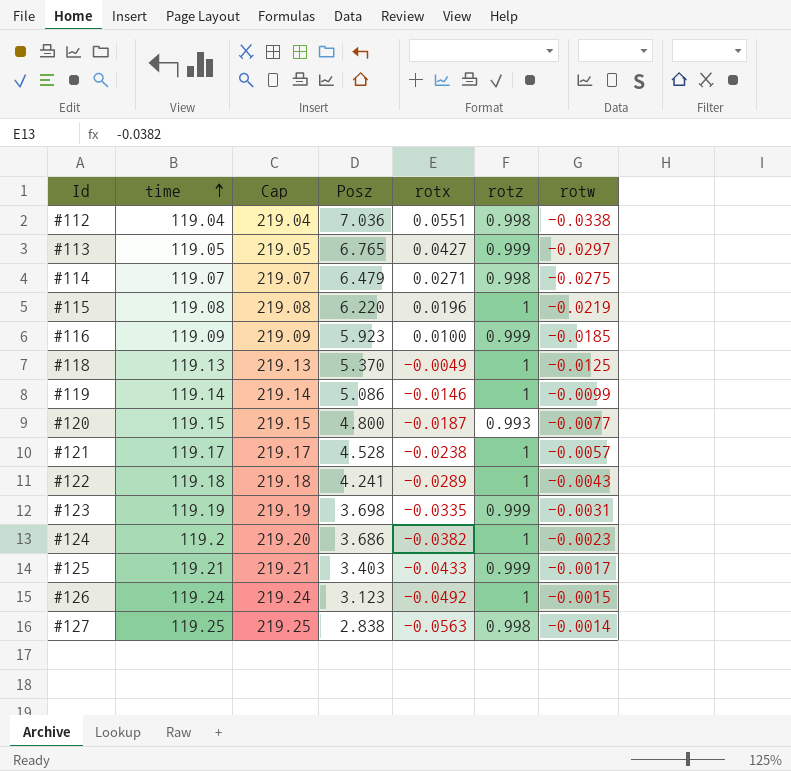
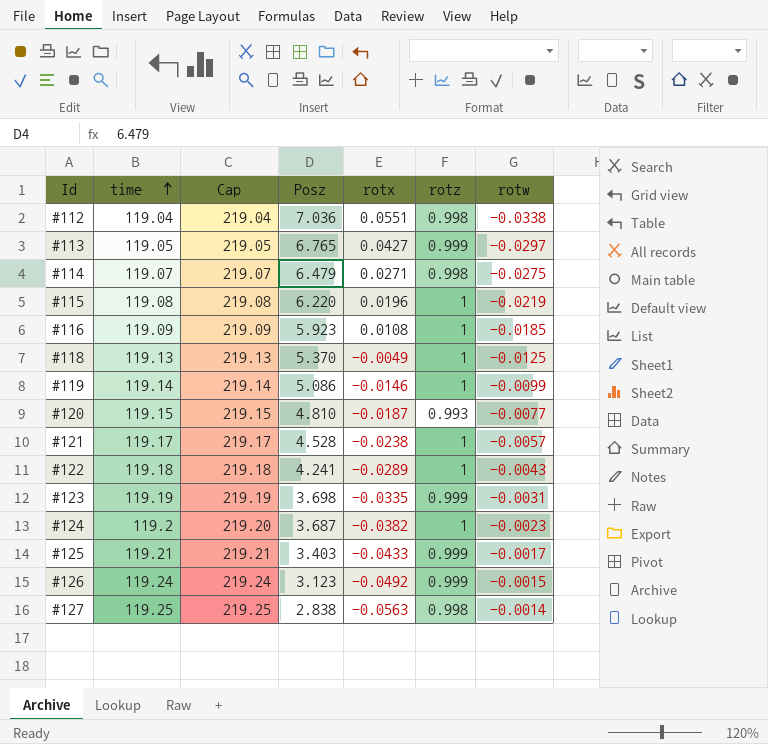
#116 | rotx: 0.0100 -> 0.0108
#116 | rotz: 0.999 -> 1
#120 | Posz: 4.800 -> 4.810
#124 | Posz: 3.686 -> 3.687
#126 | rotz: 1 -> 0.999

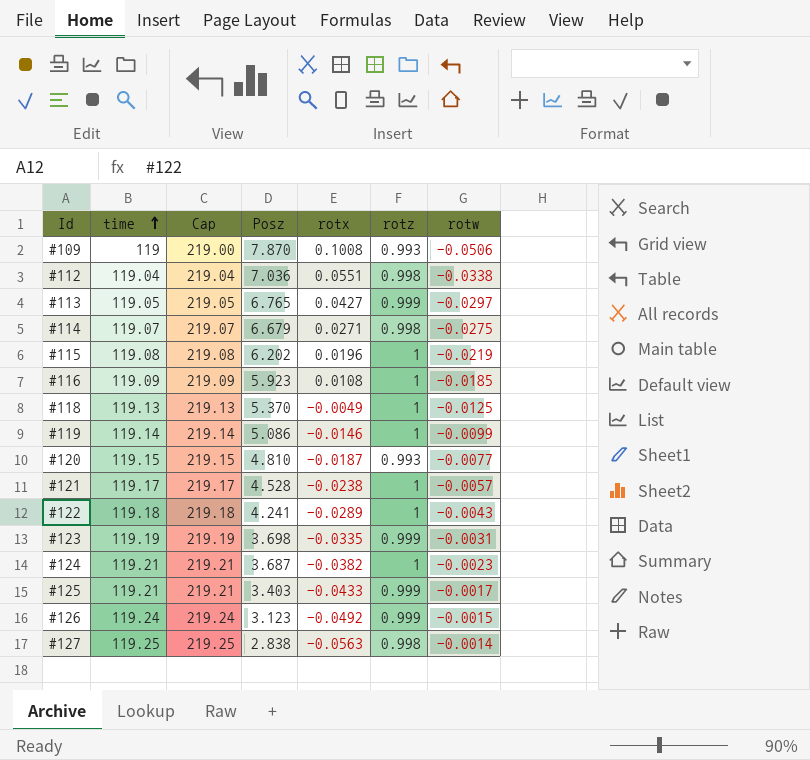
row #109: none -> 119 | 219.00 | 7.870 | 0.1008 | 0.993 | -0.0506
#114 | Posz: 6.479 -> 6.679
#115 | Posz: 6.220 -> 6.202
#124 | time: 119.2 -> 119.21
#124 | Cap: 219.20 -> 219.21

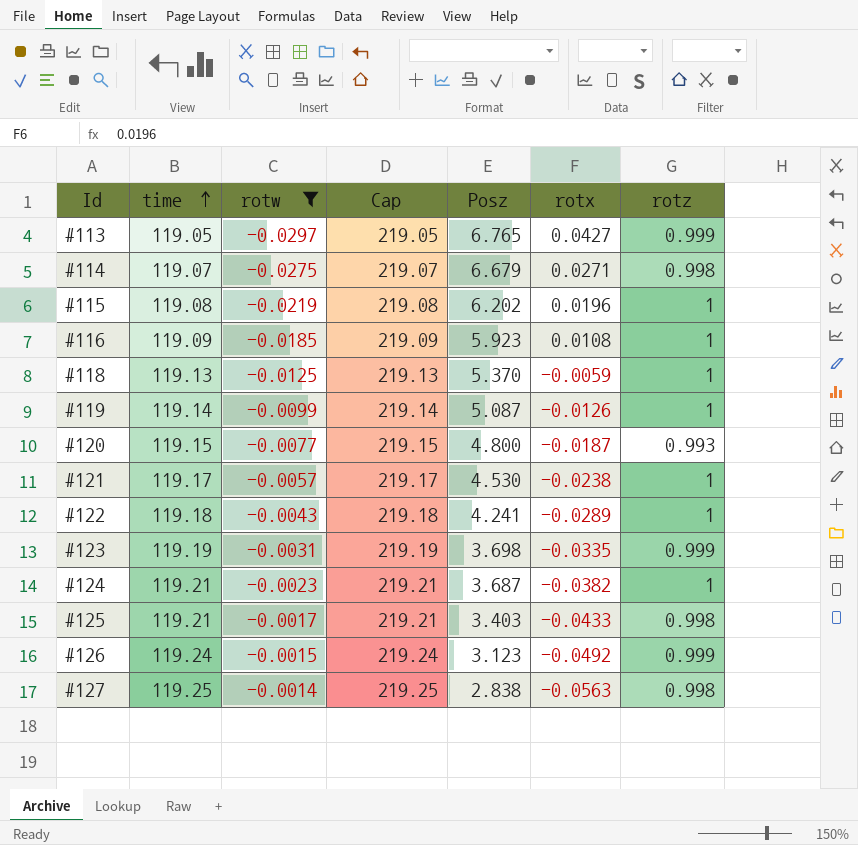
filter: none -> rotw >= -0.0297
column rotw | position: 7 -> 3
#118 | rotx: -0.0049 -> -0.0059
#119 | Posz: 5.086 -> 5.087
#119 | rotx: -0.0146 -> -0.0126
#120 | Posz: 4.810 -> 4.800
#121 | Posz: 4.528 -> 4.530
#125 | rotz: 0.999 -> 0.998

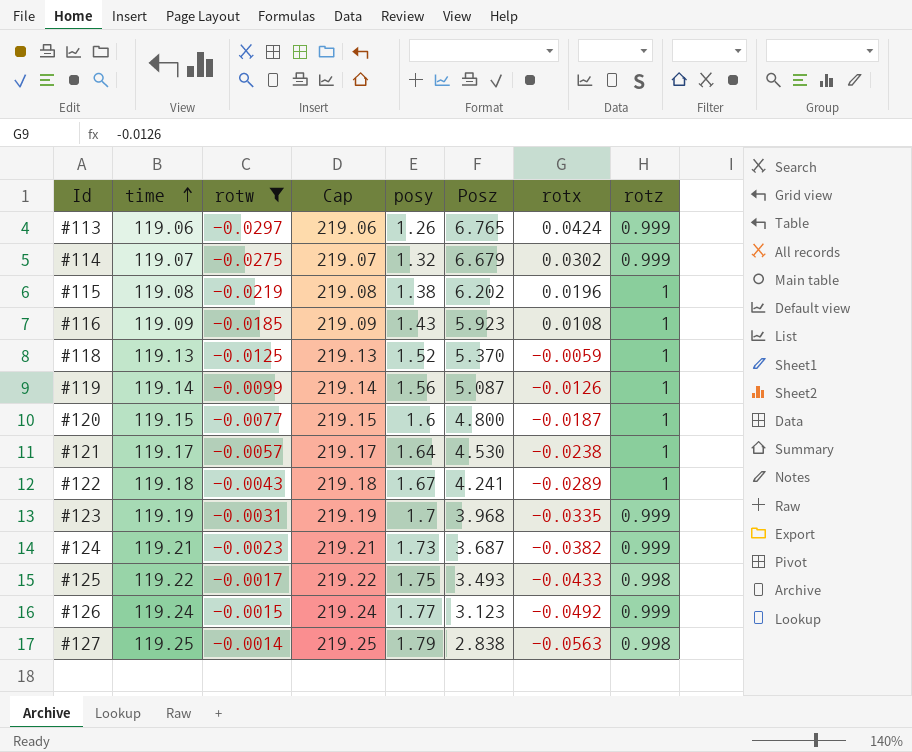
column posy | position: none -> 5
#113 | time: 119.05 -> 119.06
#113 | Cap: 219.05 -> 219.06
#113 | rotx: 0.0427 -> 0.0424
#114 | rotx: 0.0271 -> 0.0302
#114 | rotz: 0.998 -> 0.999
#120 | rotz: 0.993 -> 1
#123 | Posz: 3.698 -> 3.968
#124 | rotz: 1 -> 0.999
#125 | time: 119.21 -> 119.22
#125 | Cap: 219.21 -> 219.22
#125 | Posz: 3.403 -> 3.493

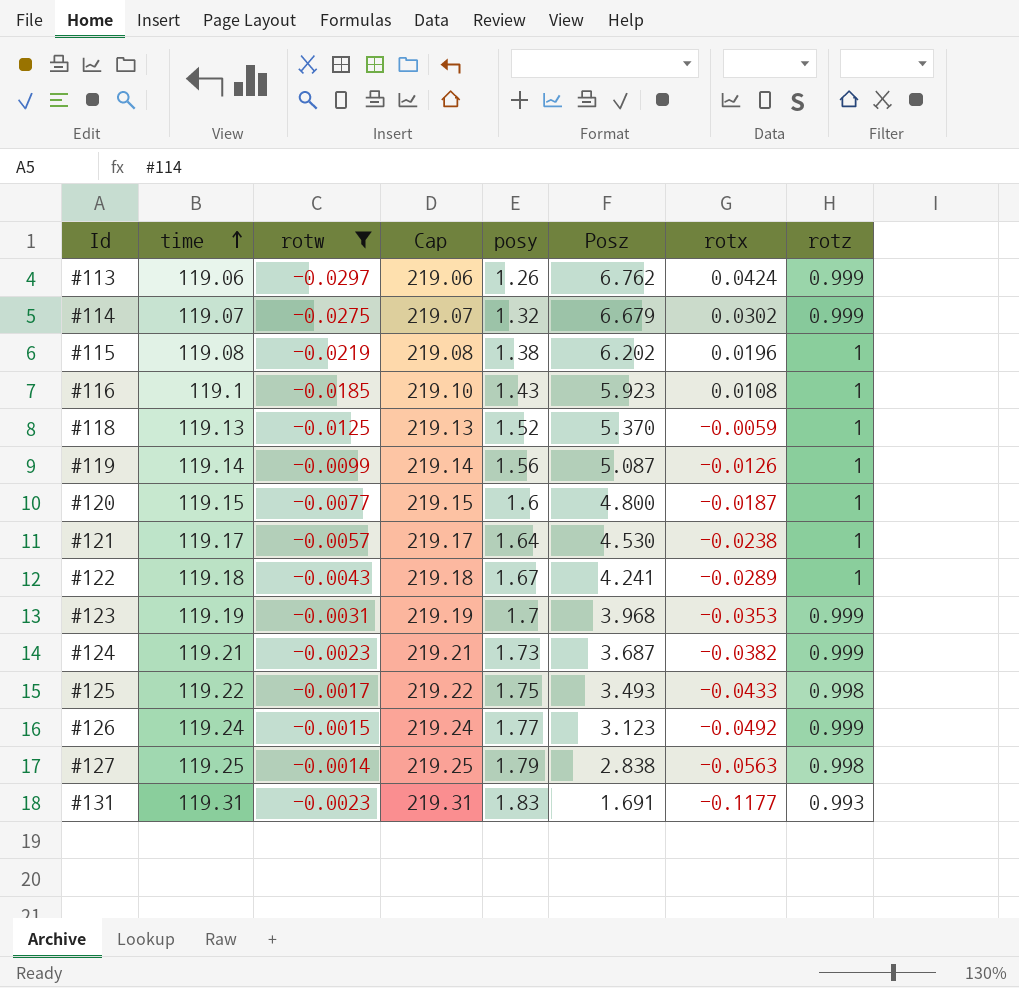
#113 | Posz: 6.765 -> 6.762
#116 | time: 119.09 -> 119.1
#116 | Cap: 219.09 -> 219.10
#123 | rotx: -0.0335 -> -0.0353
row #131: none -> 119.31 | -0.0023 | 219.31 | 1.83 | 1.691 | -0.1177 | 0.993

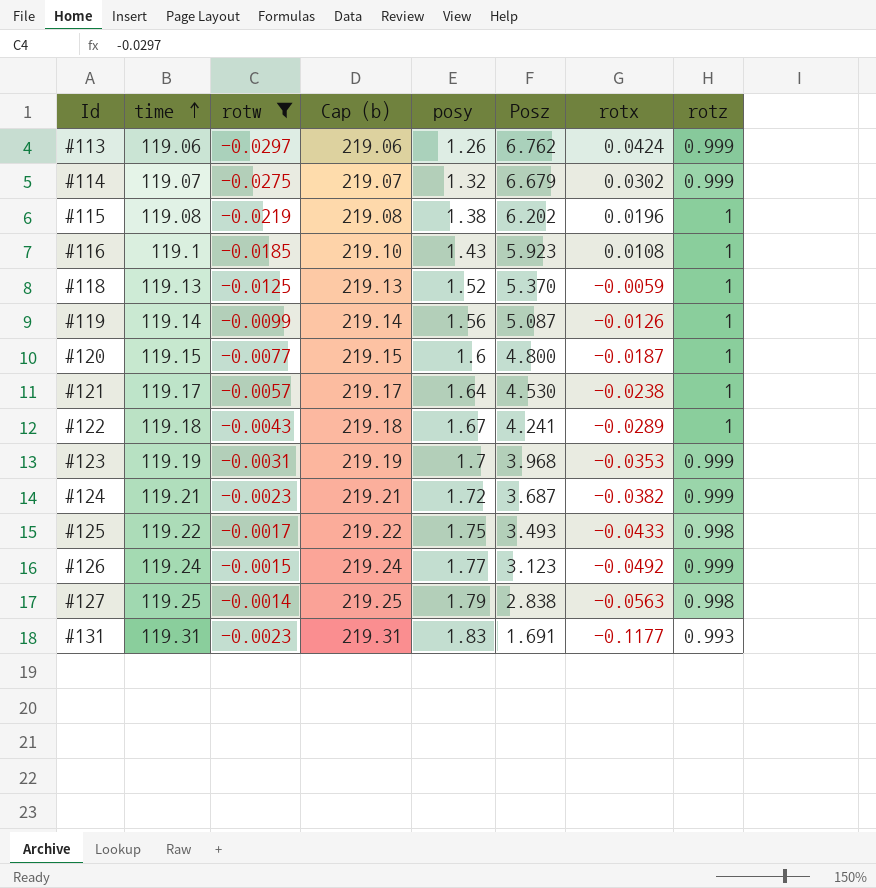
column name: Cap -> Cap (b)
#124 | posy: 1.73 -> 1.72

